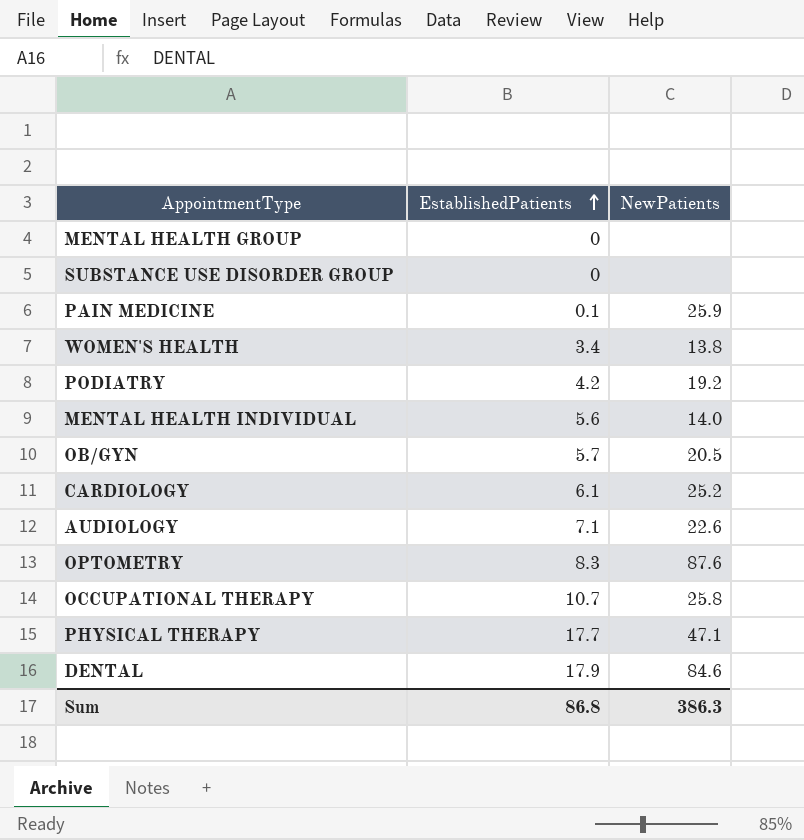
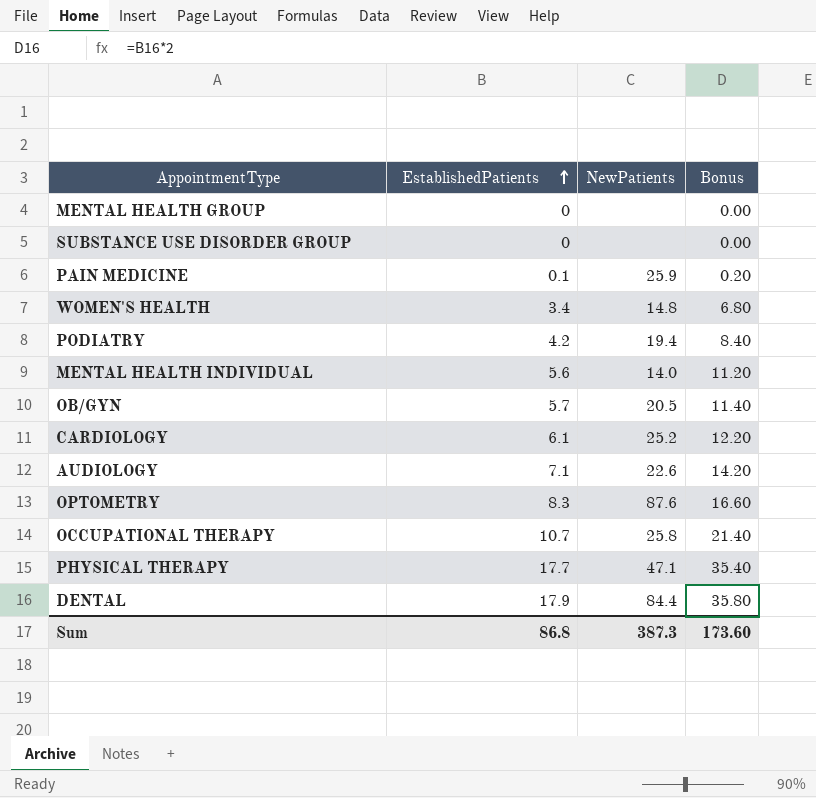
column Bonus | formula: none -> [EstablishedPatients] * 2
WOMEN'S HEALTH | NewPatients: 13.8 -> 14.8
PODIATRY | NewPatients: 19.2 -> 19.4
DENTAL | NewPatients: 84.6 -> 84.4
Sum | NewPatients: 386.3 -> 387.3

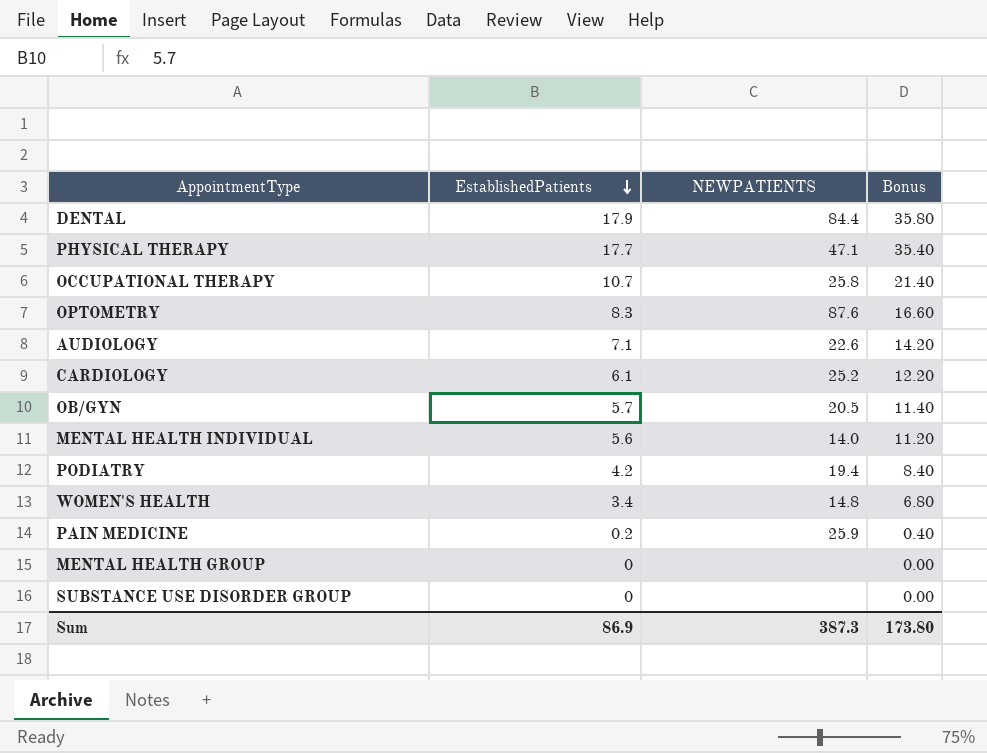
row order: EstablishedPatients ascending -> EstablishedPatients descending
column name: NewPatients -> NEWPATIENTS
PAIN MEDICINE | EstablishedPatients: 0.1 -> 0.2
PAIN MEDICINE | Bonus: 0.20 -> 0.40
Sum | EstablishedPatients: 86.8 -> 86.9
Sum | Bonus: 173.60 -> 173.80

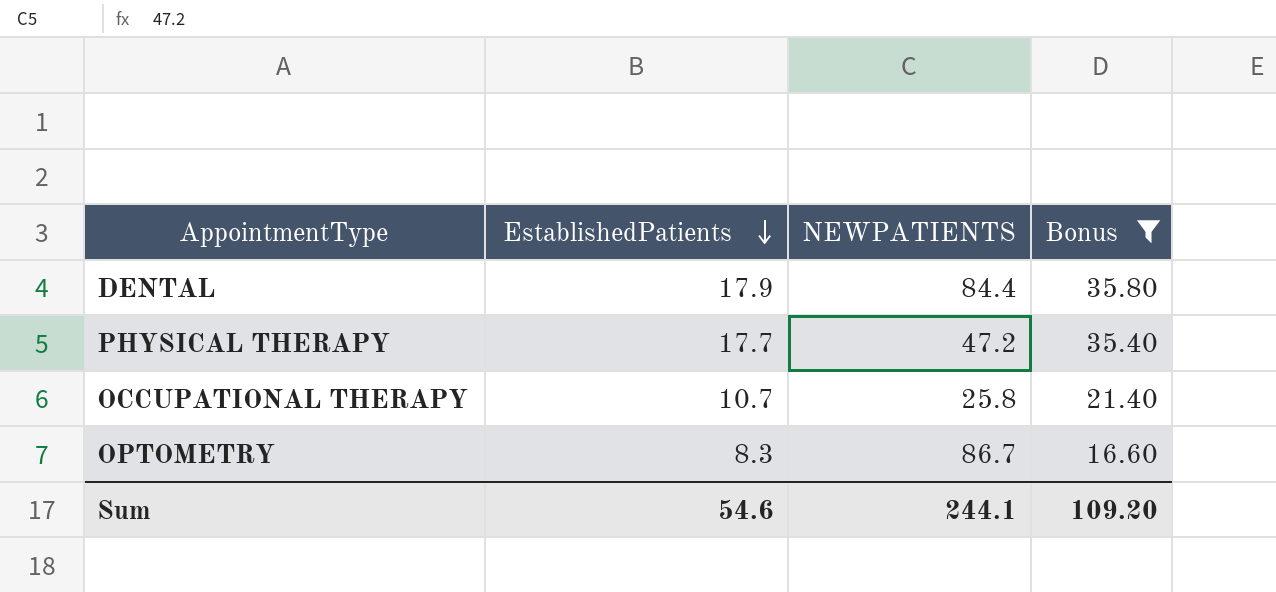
filter: none -> Bonus >= 16.60
PHYSICAL THERAPY | NEWPATIENTS: 47.1 -> 47.2
OPTOMETRY | NEWPATIENTS: 87.6 -> 86.7
Sum | EstablishedPatients: 86.9 -> 54.6
Sum | NEWPATIENTS: 387.3 -> 244.1
Sum | Bonus: 173.80 -> 109.20

